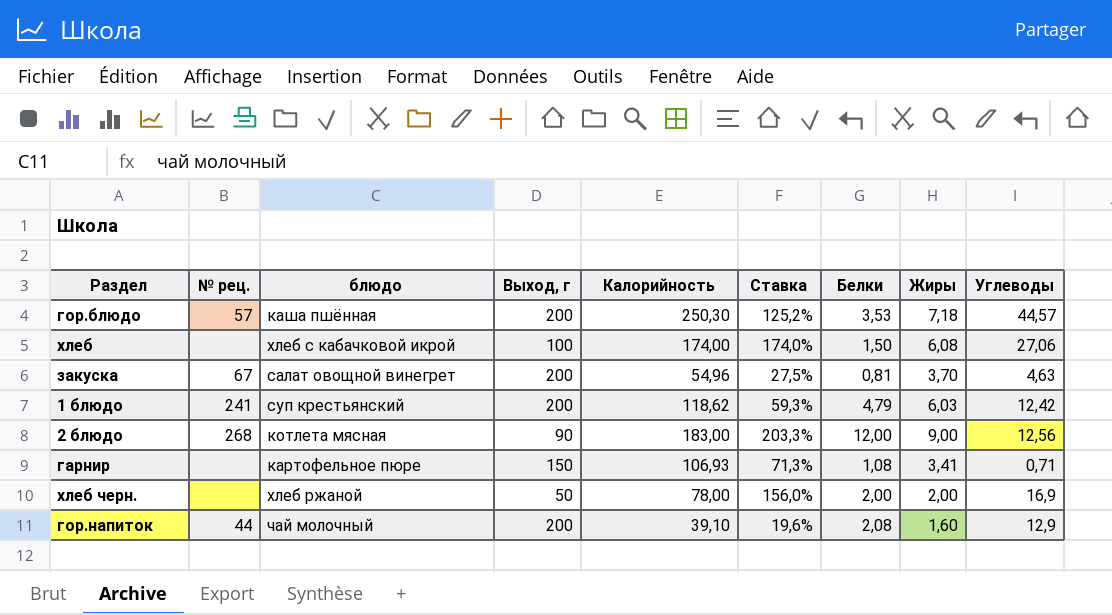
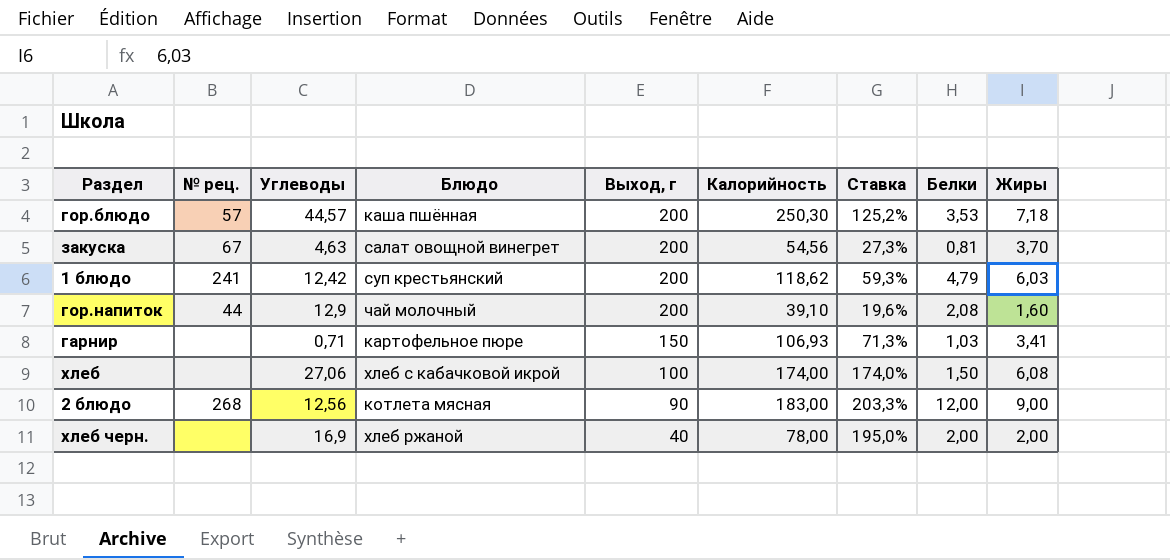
row order: none -> Выход, г descending
column Углеводы | position: 9 -> 3
column name: блюдо -> Блюдо
закуска | Калорийность: 54,96 -> 54,56
закуска | Ставка: 27,5% -> 27,3%
гарнир | Белки: 1,08 -> 1,03
хлеб черн. | Выход, г: 50 -> 40
хлеб черн. | Ставка: 156,0% -> 195,0%

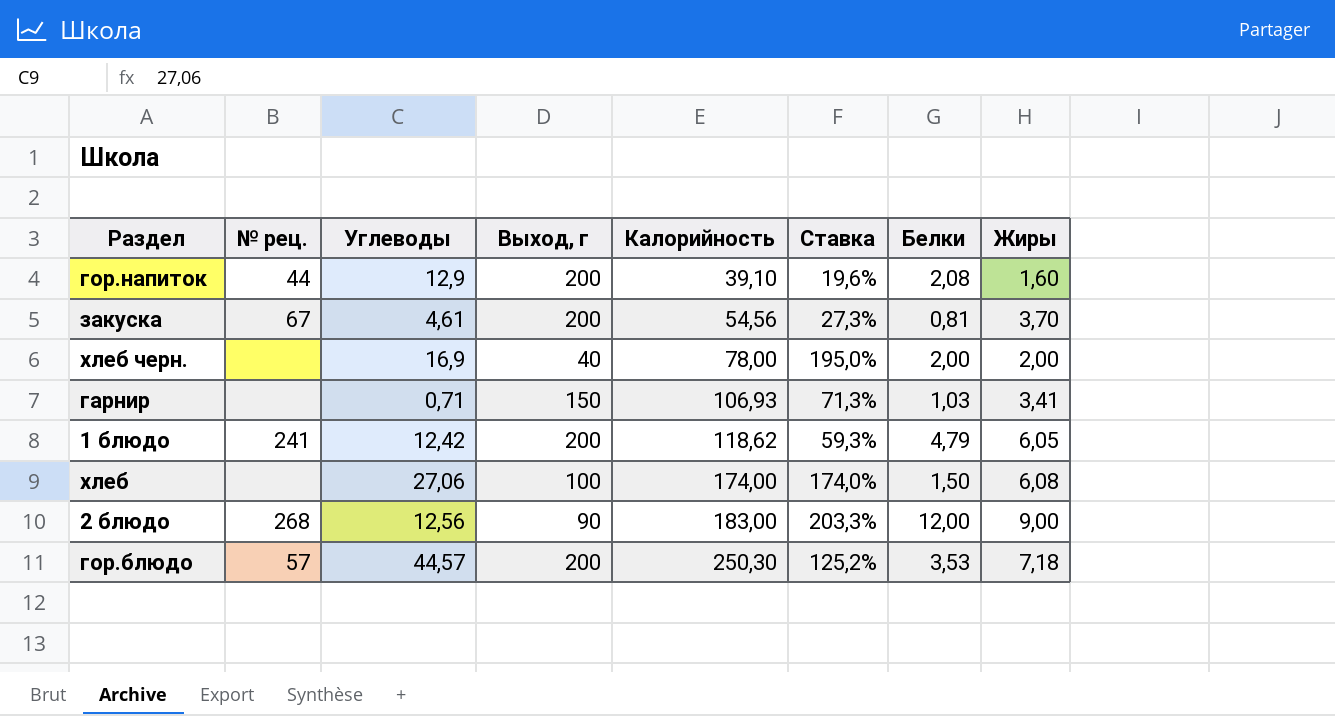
row order: Выход, г descending -> Калорийность ascending
column Блюдо | position: 4 -> none
закуска | Углеводы: 4,63 -> 4,61
1 блюдо | Жиры: 6,03 -> 6,05

